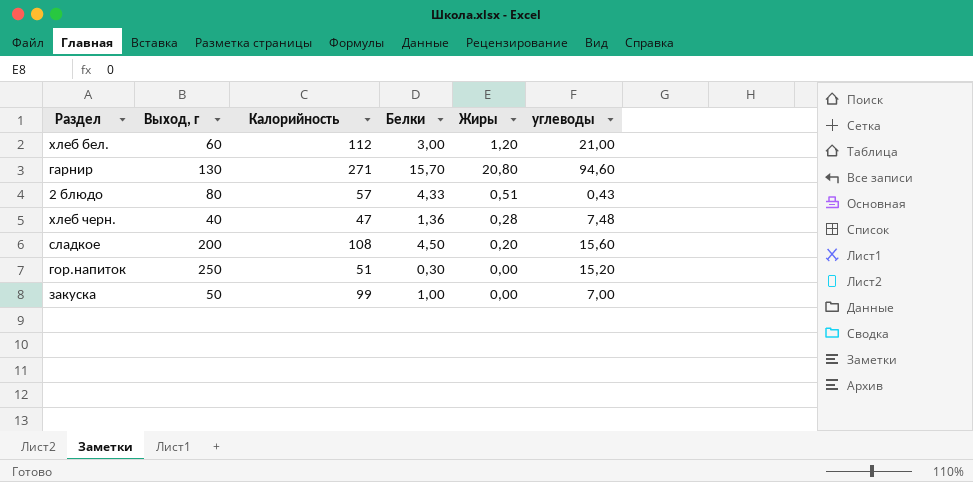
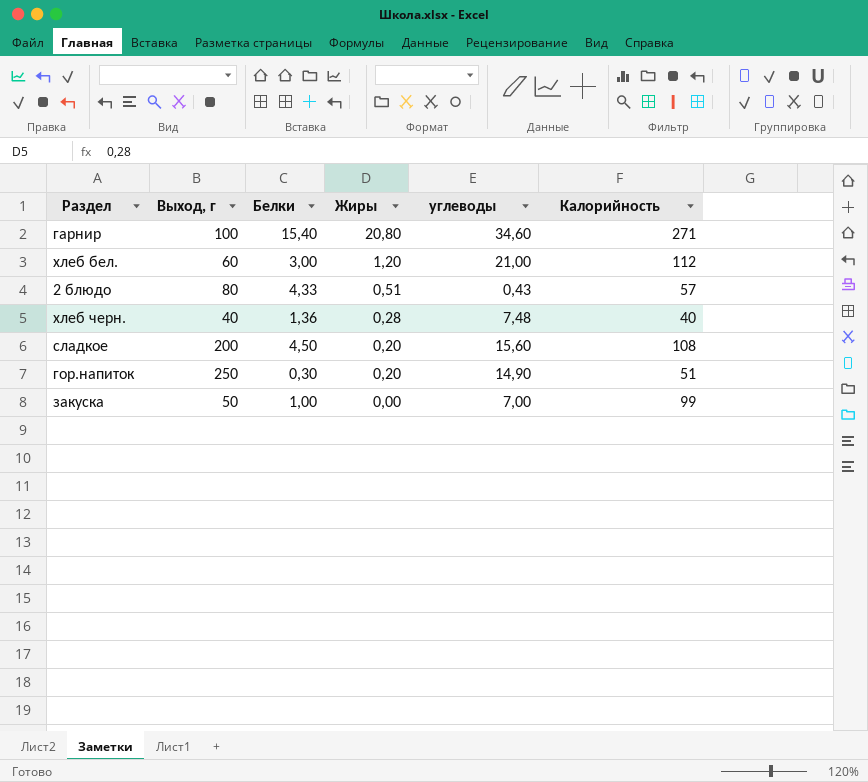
row order: none -> Жиры descending
column Калорийность | position: 3 -> 6
гарнир | Выход, г: 130 -> 100
гарнир | Белки: 15,70 -> 15,40
гарнир | углеводы: 94,60 -> 34,60
хлеб черн. | Калорийность: 47 -> 40
гор.напиток | Жиры: 0,00 -> 0,20
гор.напиток | углеводы: 15,20 -> 14,90

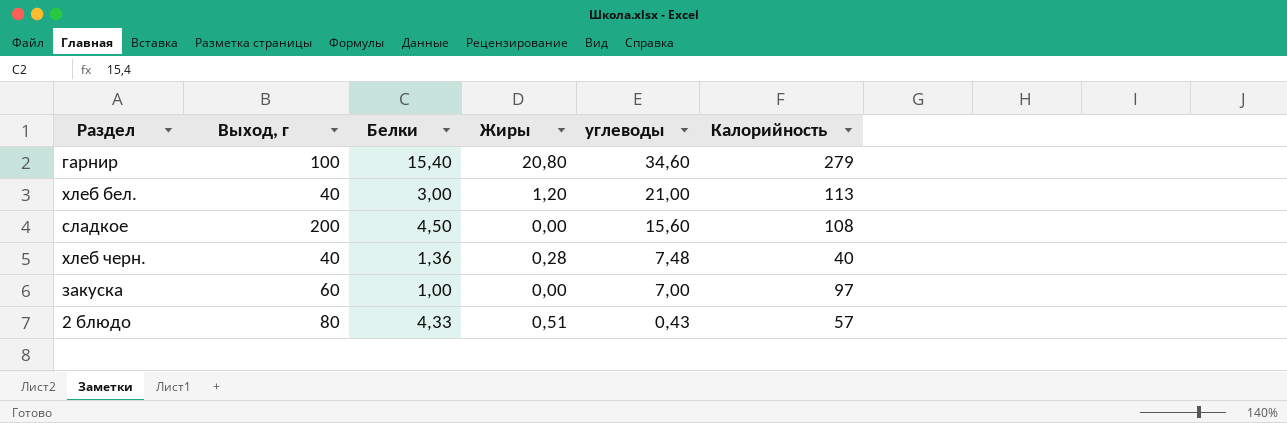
row order: Жиры descending -> углеводы descending
row гор.напиток: 250 | 0,30 | 0,20 | 14,90 | 51 -> none
гарнир | Калорийность: 271 -> 279
хлеб бел. | Выход, г: 60 -> 40
хлеб бел. | Калорийность: 112 -> 113
сладкое | Жиры: 0,20 -> 0,00
закуска | Выход, г: 50 -> 60
закуска | Калорийность: 99 -> 97

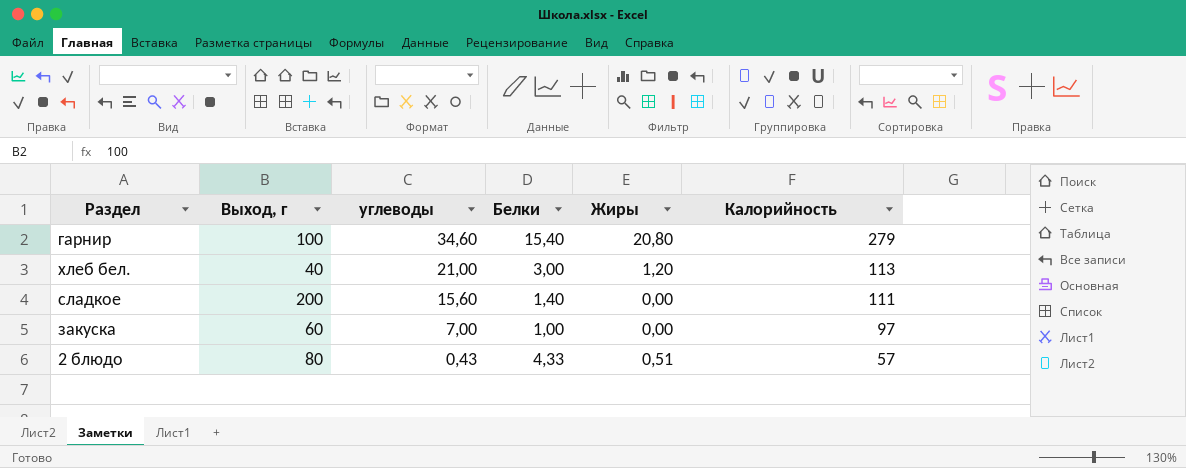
column углеводы | position: 5 -> 3
row хлеб черн.: 40 | 1,36 | 0,28 | 7,48 | 40 -> none
сладкое | Белки: 4,50 -> 1,40
сладкое | Калорийность: 108 -> 111

